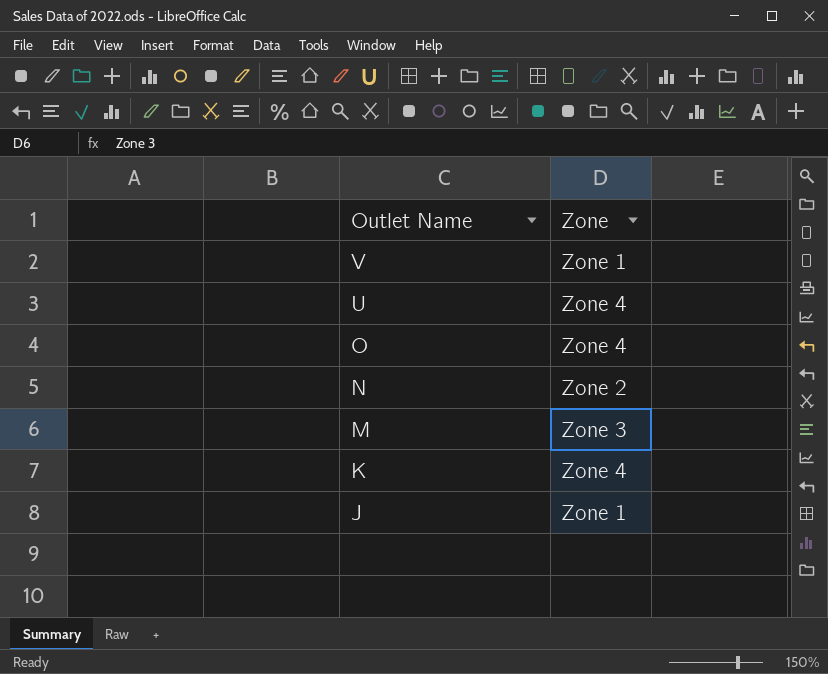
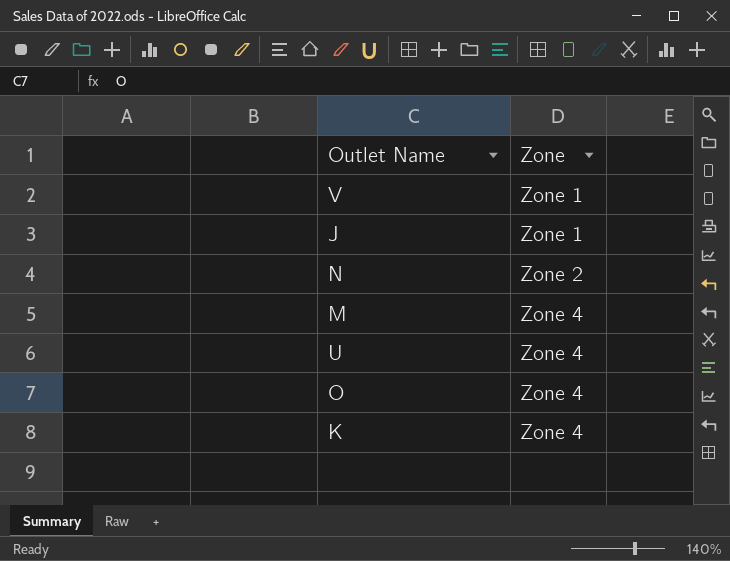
row order: Outlet Name descending -> Zone ascending
M | Zone: Zone 3 -> Zone 4

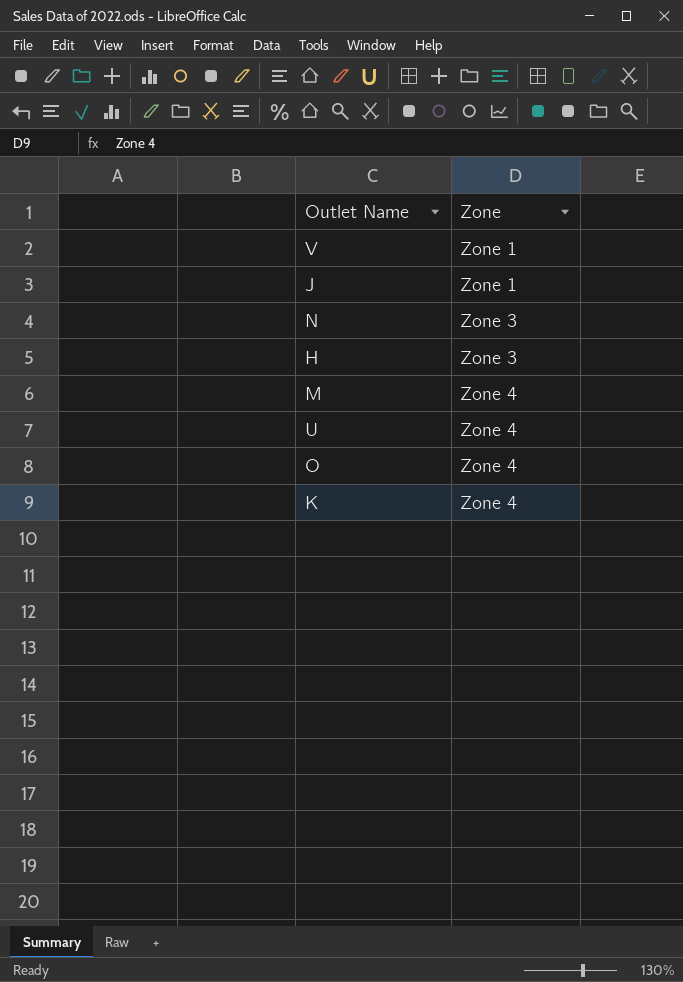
N | Zone: Zone 2 -> Zone 3
row H: none -> Zone 3

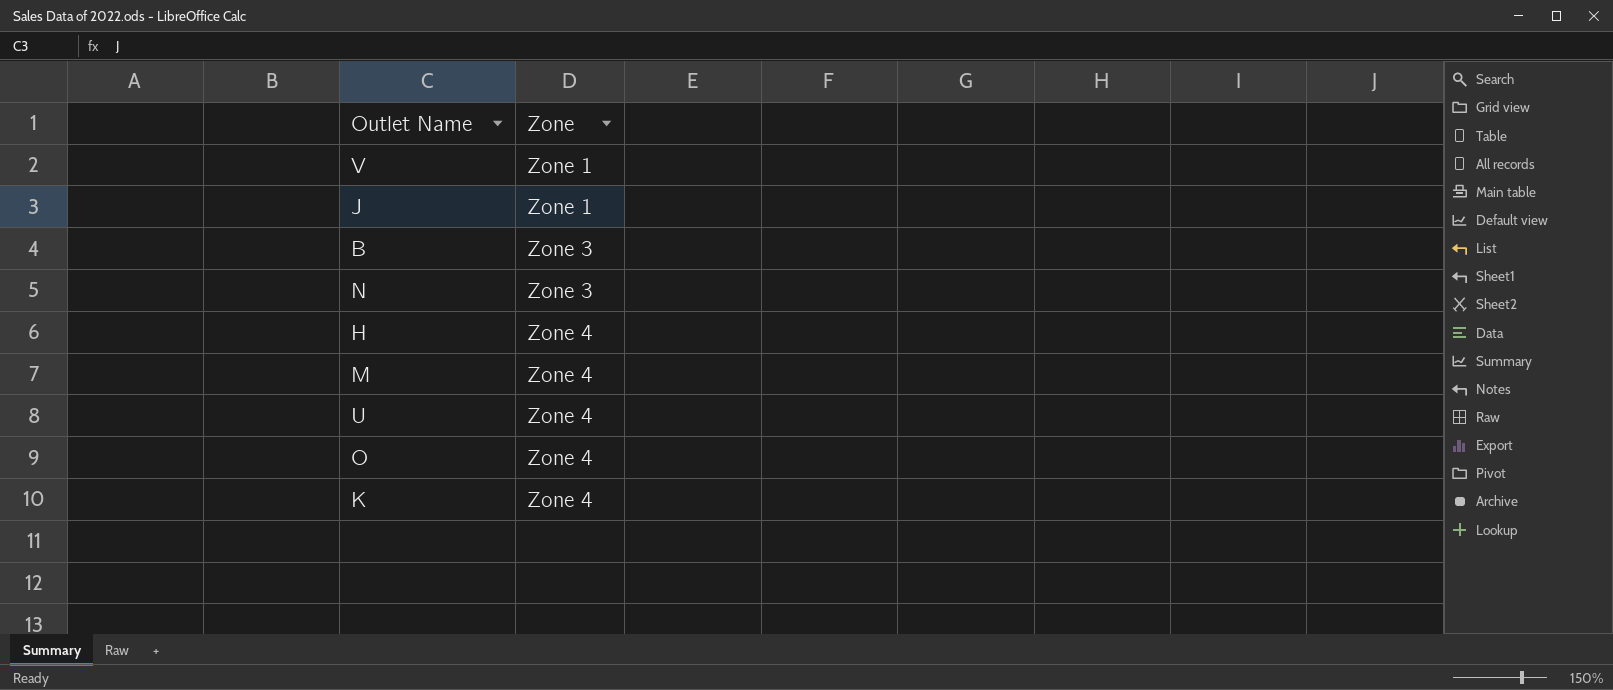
row B: none -> Zone 3
H | Zone: Zone 3 -> Zone 4

